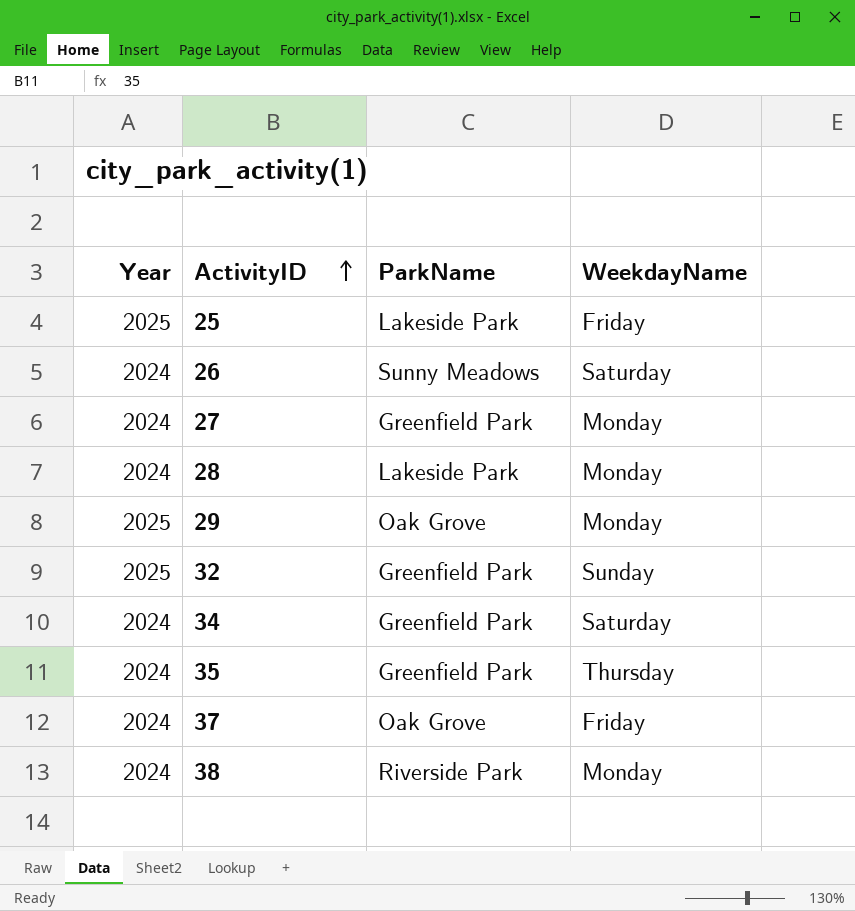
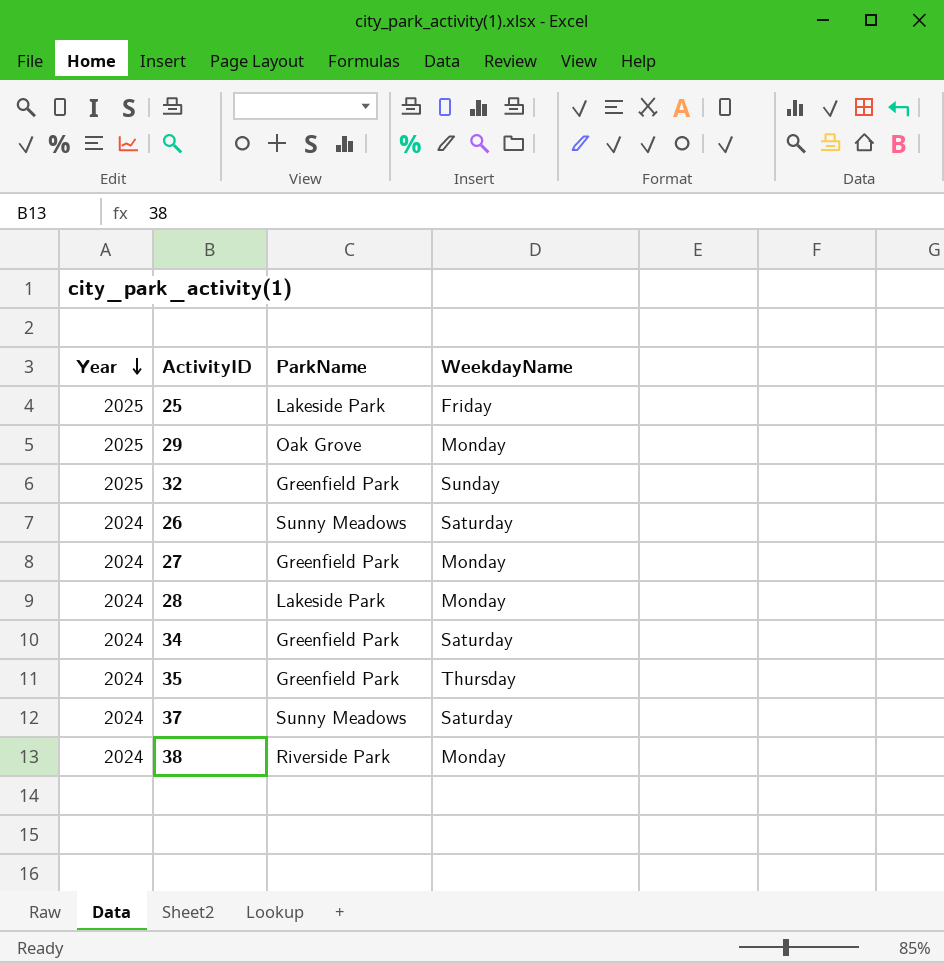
row order: ActivityID ascending -> Year descending
37 | ParkName: Oak Grove -> Sunny Meadows
37 | WeekdayName: Friday -> Saturday

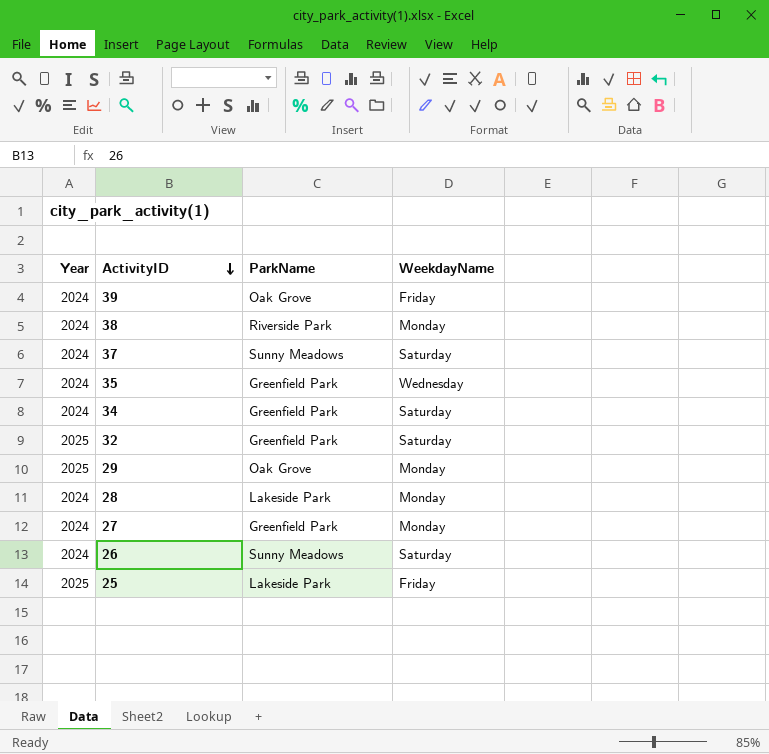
row order: Year descending -> ActivityID descending
row 39: none -> 2024 | Oak Grove | Friday
35 | WeekdayName: Thursday -> Wednesday
32 | WeekdayName: Sunday -> Saturday

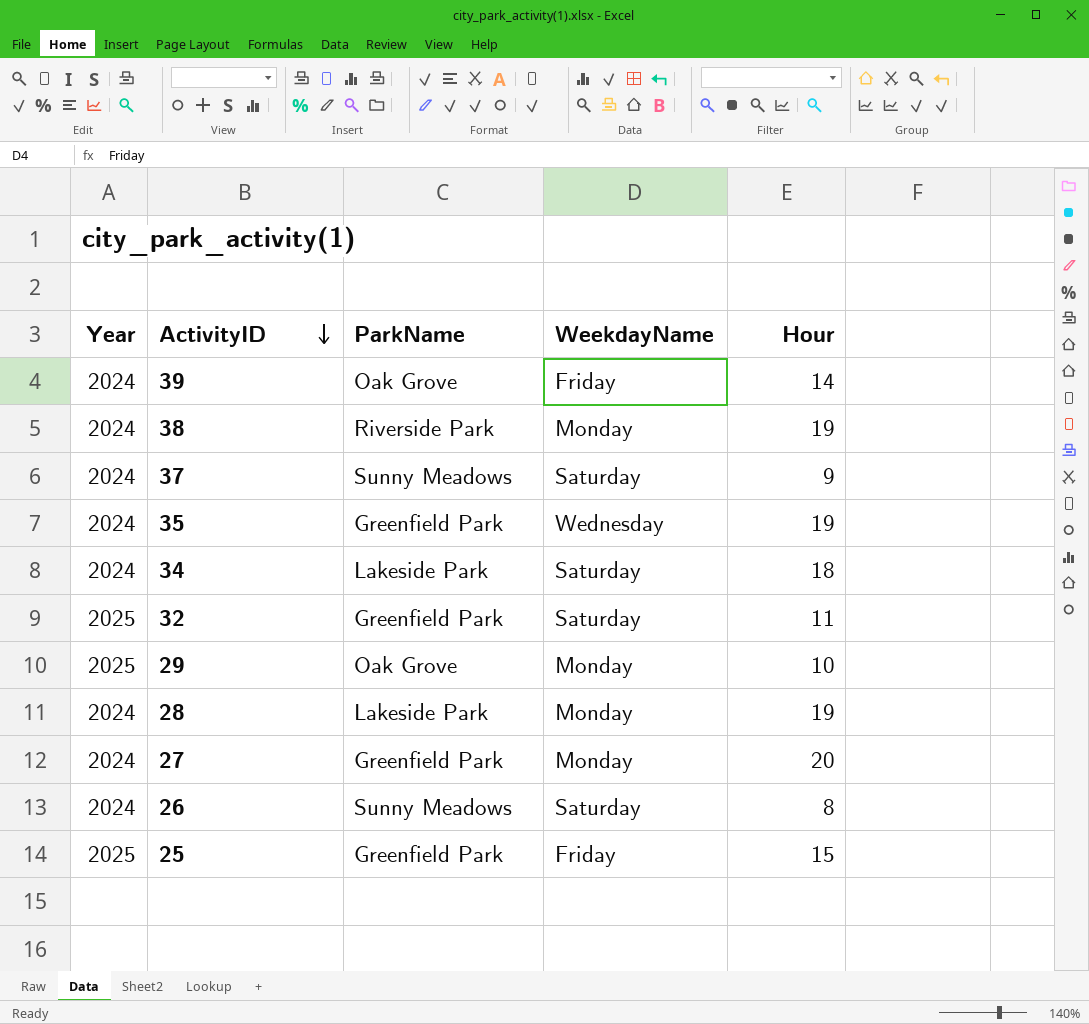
column Hour | position: none -> 5
34 | ParkName: Greenfield Park -> Lakeside Park
25 | ParkName: Lakeside Park -> Greenfield Park

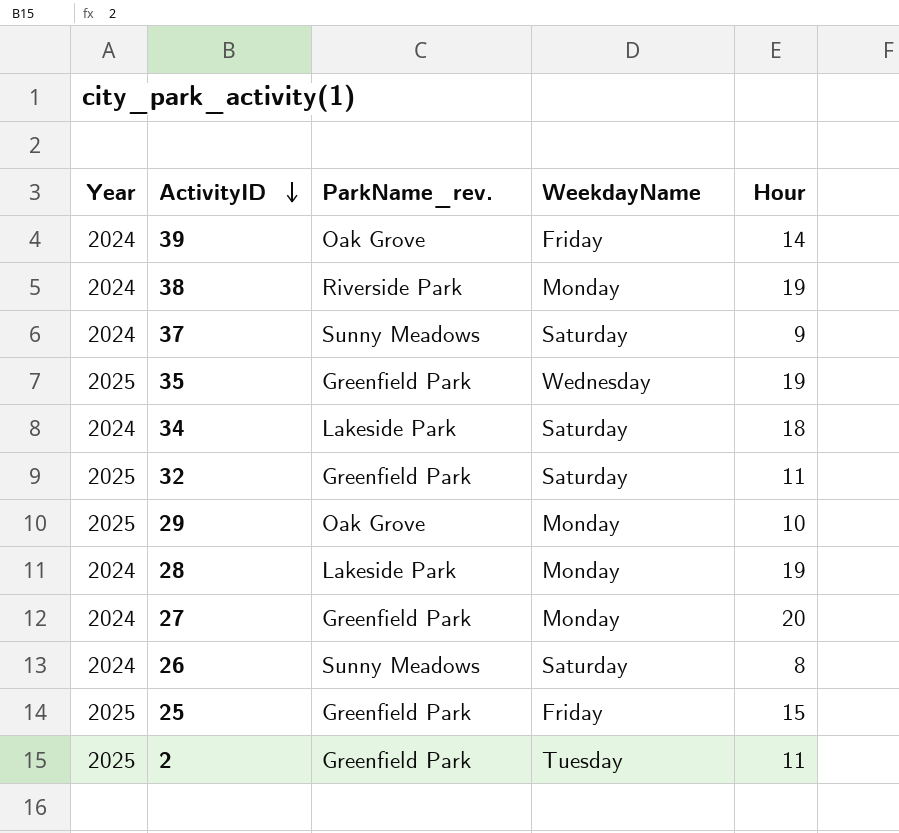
column name: ParkName -> ParkName_rev.
35 | Year: 2024 -> 2025
row 2: none -> 2025 | Greenfield Park | Tuesday | 11

